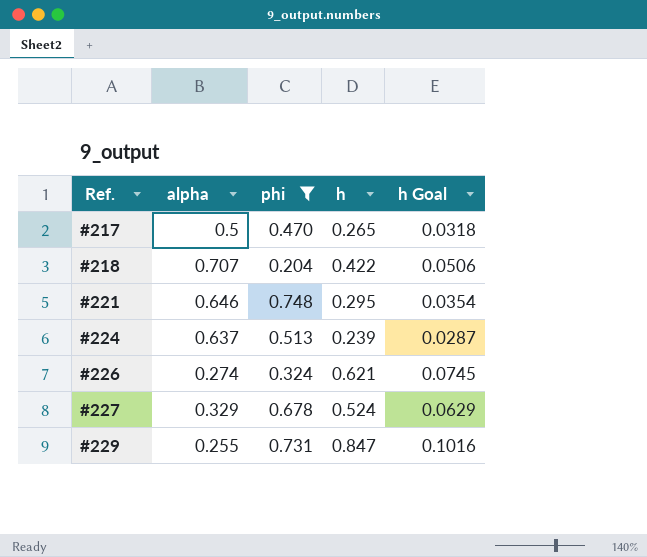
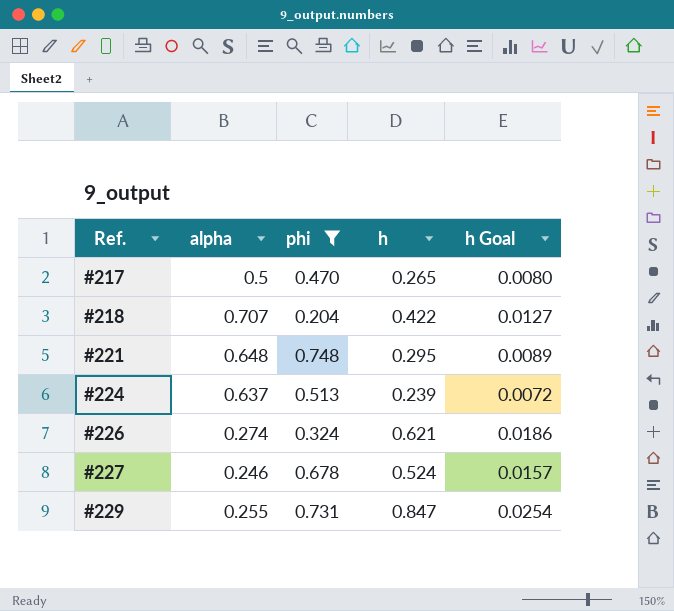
column h Goal | formula: [h] * 0.12 -> [h] * 0.03
#221 | alpha: 0.646 -> 0.648
#227 | alpha: 0.329 -> 0.246

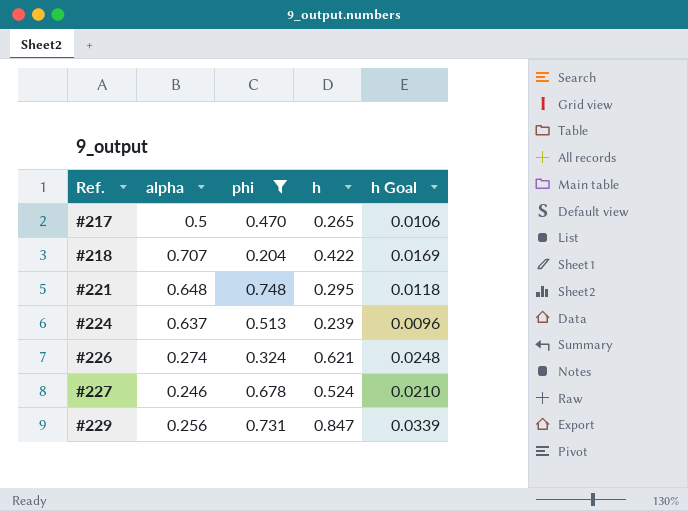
column h Goal | formula: [h] * 0.03 -> [h] * 0.04
#229 | alpha: 0.255 -> 0.256

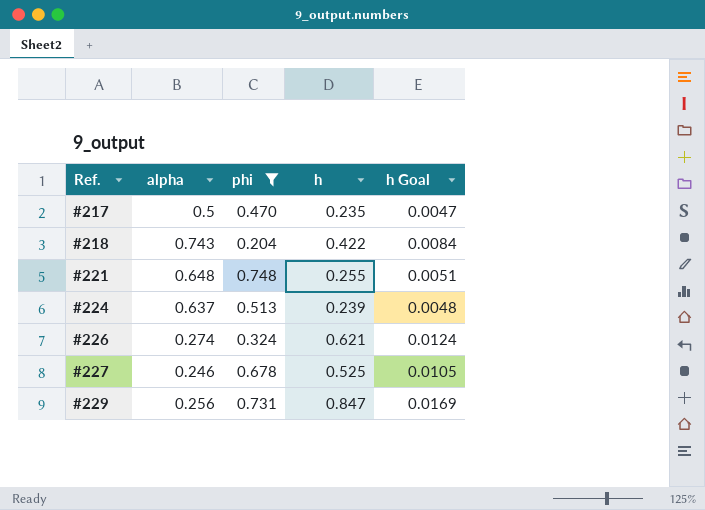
column h Goal | formula: [h] * 0.04 -> [h] * 0.02
#217 | h: 0.265 -> 0.235
#218 | alpha: 0.707 -> 0.743
#221 | h: 0.295 -> 0.255
#227 | h: 0.524 -> 0.525

